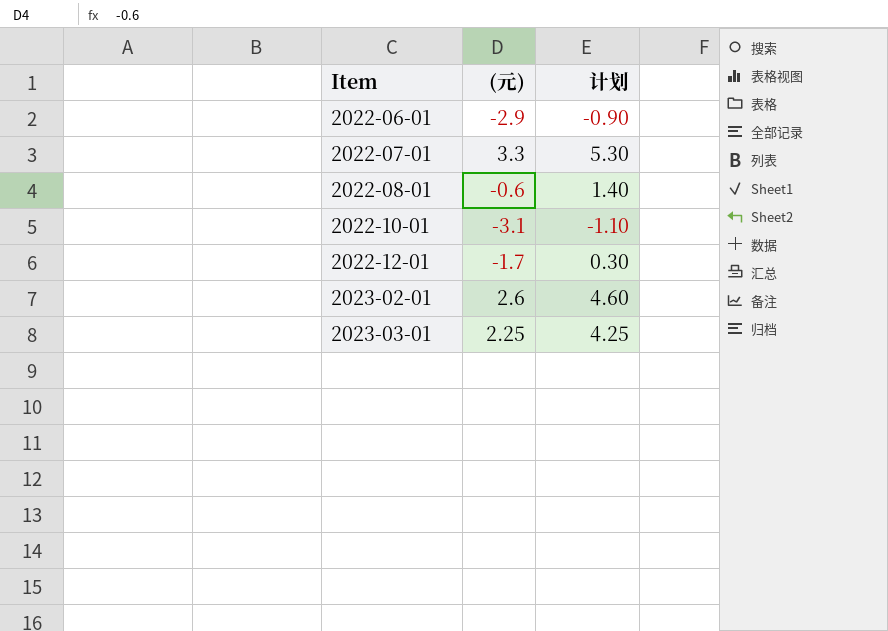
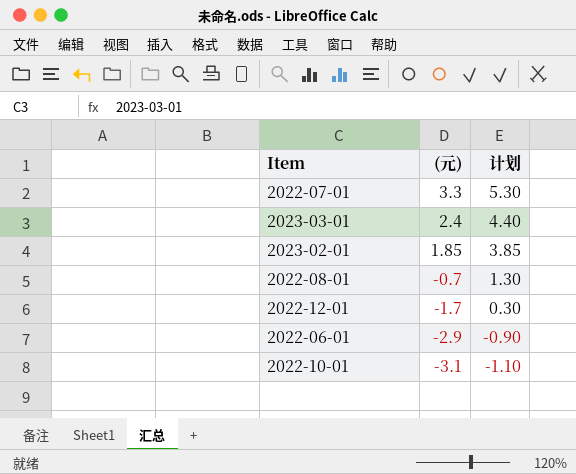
row order: Item ascending -> (元) descending
2023-03-01 | (元): 2.25 -> 2.4
2023-03-01 | 计划: 4.25 -> 4.40
2023-02-01 | (元): 2.6 -> 1.85
2023-02-01 | 计划: 4.60 -> 3.85
2022-08-01 | (元): -0.6 -> -0.7
2022-08-01 | 计划: 1.40 -> 1.30

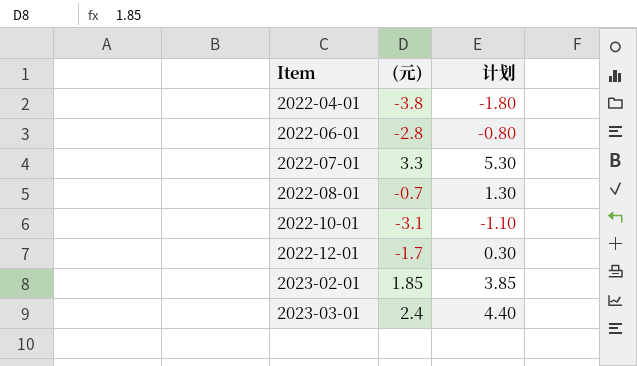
row order: (元) descending -> Item ascending
row 2022-04-01: none -> -3.8 | -1.80
2022-06-01 | (元): -2.9 -> -2.8
2022-06-01 | 计划: -0.90 -> -0.80

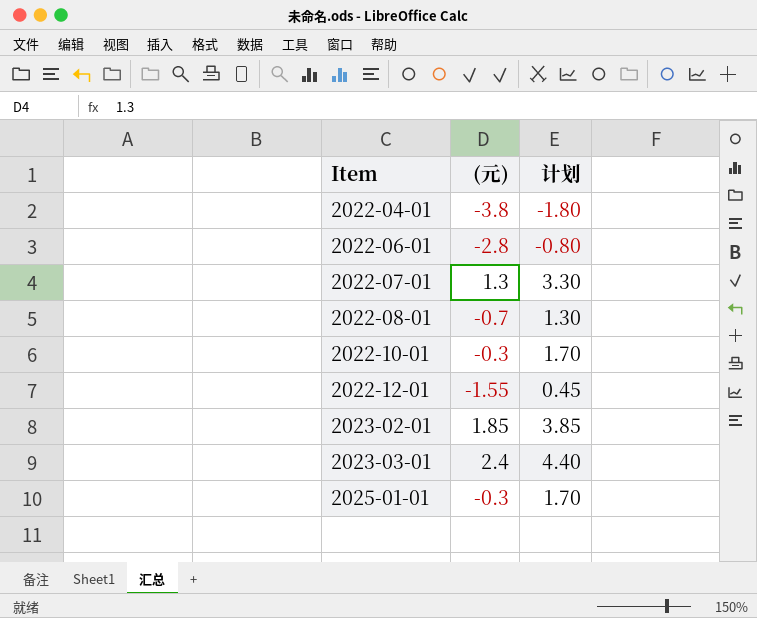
2022-07-01 | (元): 3.3 -> 1.3
2022-07-01 | 计划: 5.30 -> 3.30
2022-10-01 | (元): -3.1 -> -0.3
2022-10-01 | 计划: -1.10 -> 1.70
2022-12-01 | (元): -1.7 -> -1.55
2022-12-01 | 计划: 0.30 -> 0.45
row 2025-01-01: none -> -0.3 | 1.70

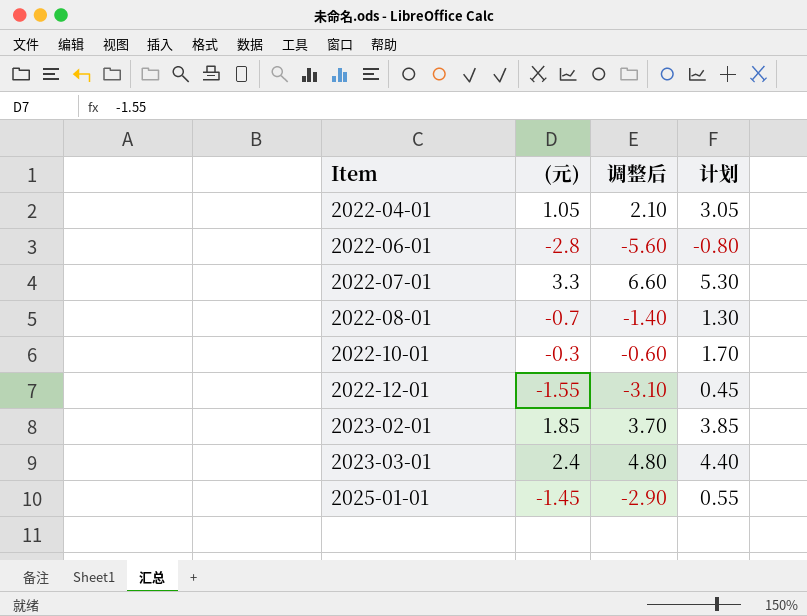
column 调整后 | formula: none -> [(元)] * 2
2022-04-01 | (元): -3.8 -> 1.05
2022-04-01 | 计划: -1.80 -> 3.05
2022-07-01 | (元): 1.3 -> 3.3
2022-07-01 | 计划: 3.30 -> 5.30
2025-01-01 | (元): -0.3 -> -1.45
2025-01-01 | 计划: 1.70 -> 0.55

